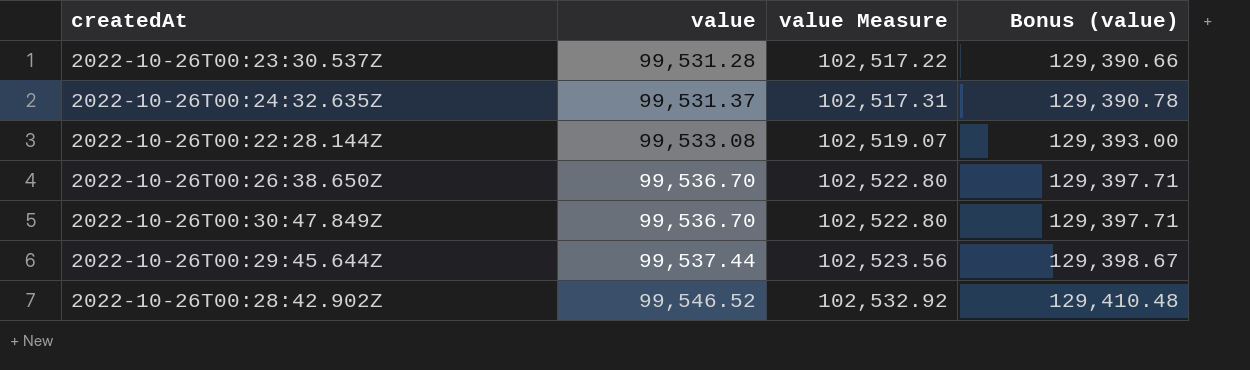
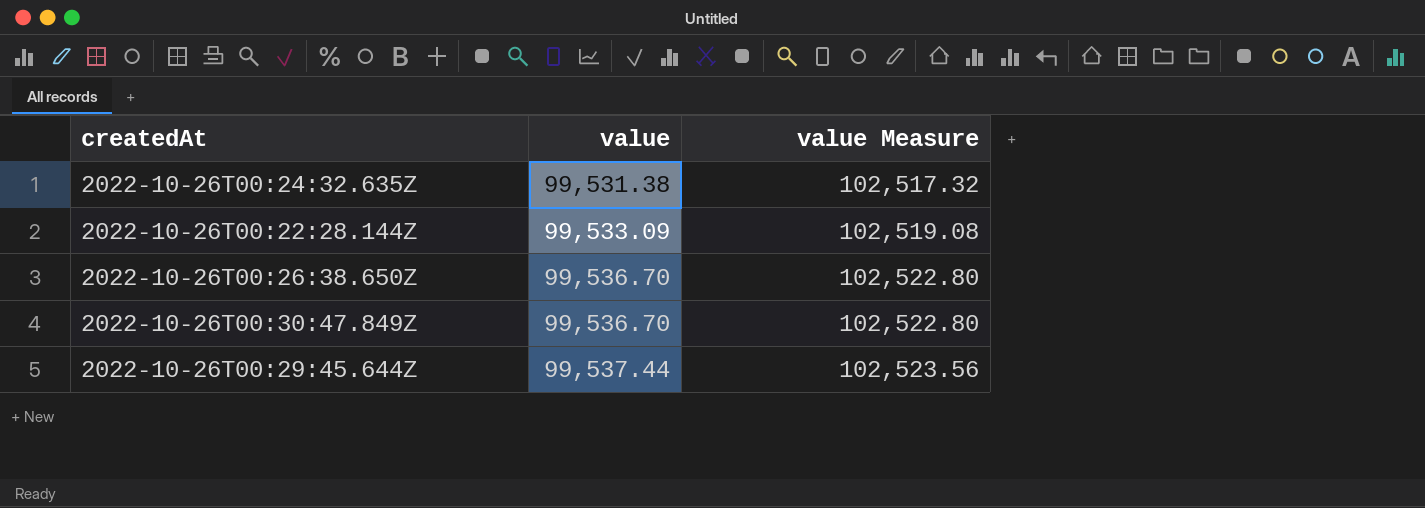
column Bonus (value) | formula: [value] * 1.3 -> none
row 2022-10-26T00:23:30.537Z: 99,531.28 | 102,517.22 | 129,390.66 -> none
row 2022-10-26T00:28:42.902Z: 99,546.52 | 102,532.92 | 129,410.48 -> none
2022-10-26T00:24:32.635Z | value: 99,531.37 -> 99,531.38
2022-10-26T00:24:32.635Z | value Measure: 102,517.31 -> 102,517.32
2022-10-26T00:22:28.144Z | value: 99,533.08 -> 99,533.09
2022-10-26T00:22:28.144Z | value Measure: 102,519.07 -> 102,519.08

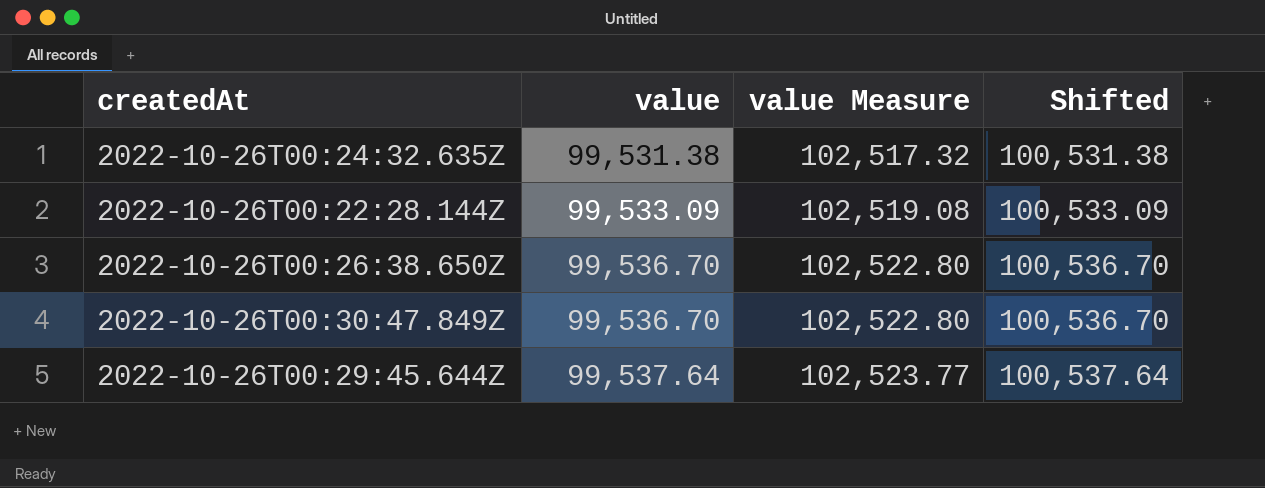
column Shifted | formula: none -> [value] + 1000
2022-10-26T00:29:45.644Z | value: 99,537.44 -> 99,537.64
2022-10-26T00:29:45.644Z | value Measure: 102,523.56 -> 102,523.77

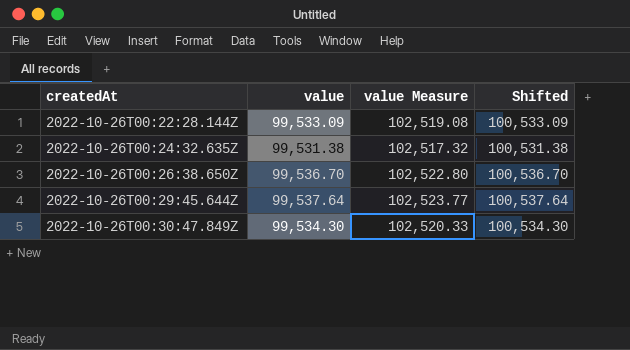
row order: value ascending -> createdAt ascending
2022-10-26T00:30:47.849Z | value: 99,536.70 -> 99,534.30
2022-10-26T00:30:47.849Z | value Measure: 102,522.80 -> 102,520.33
2022-10-26T00:30:47.849Z | Shifted: 100,536.70 -> 100,534.30

